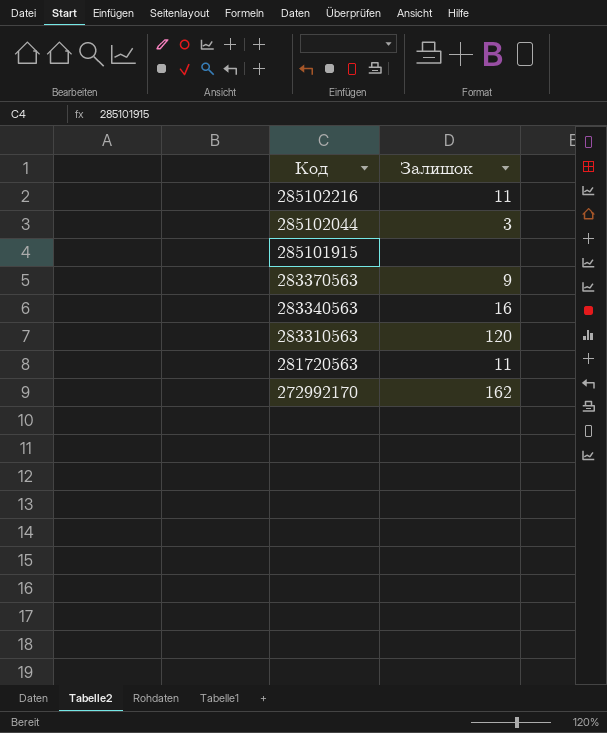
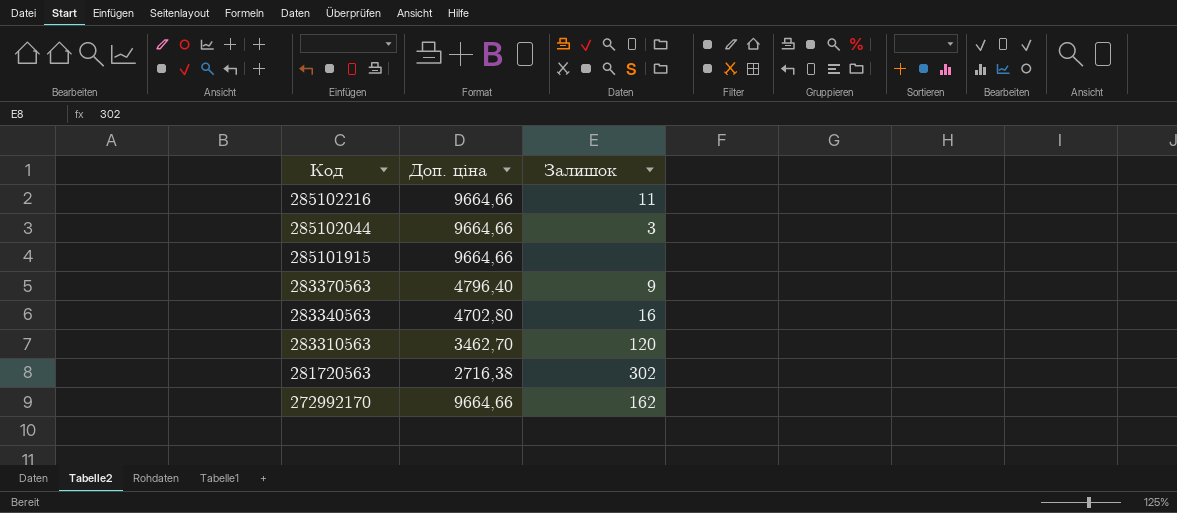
column Доп. ціна | position: none -> 2
281720563 | Залишок: 11 -> 302

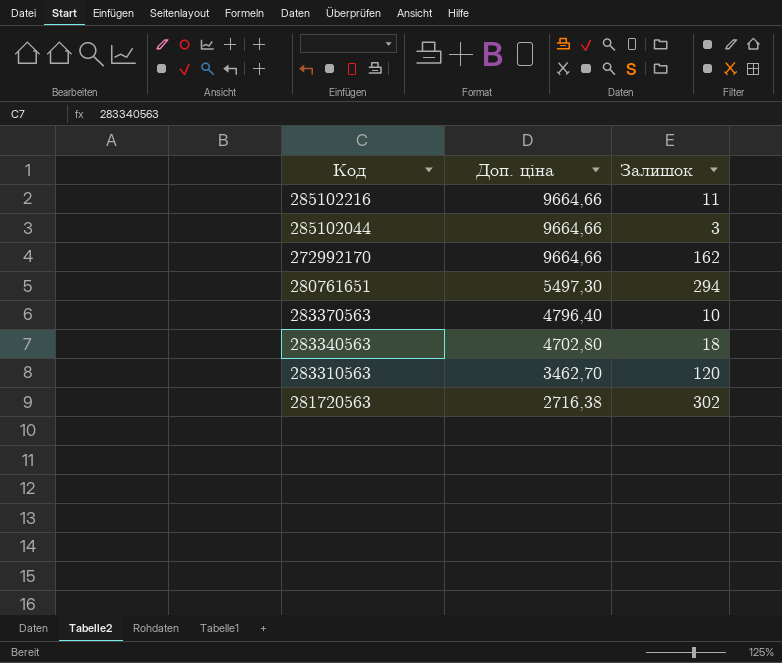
row order: Код descending -> Доп. ціна descending
row 285101915: 9664,66 | none -> none
row 280761651: none -> 5497,30 | 294
283370563 | Залишок: 9 -> 10
283340563 | Залишок: 16 -> 18

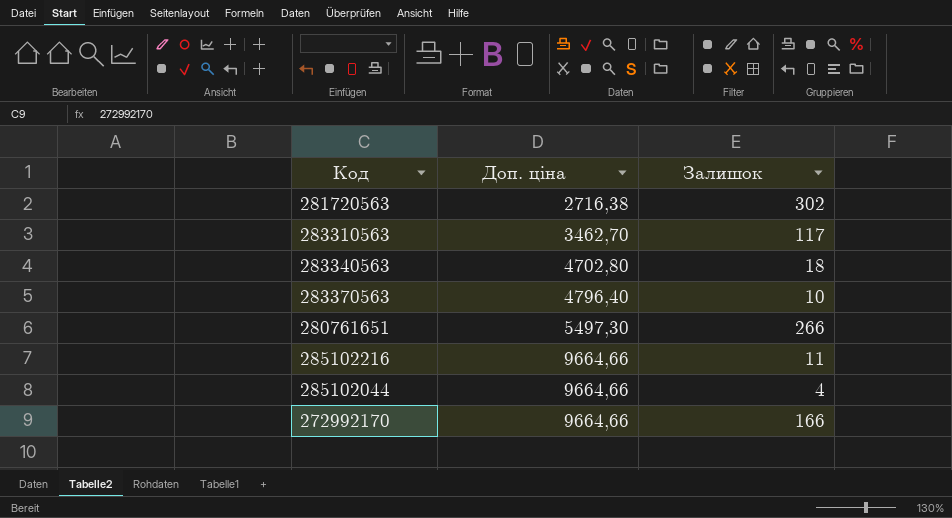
row order: Доп. ціна descending -> Доп. ціна ascending
283310563 | Залишок: 120 -> 117
280761651 | Залишок: 294 -> 266
285102044 | Залишок: 3 -> 4
272992170 | Залишок: 162 -> 166

